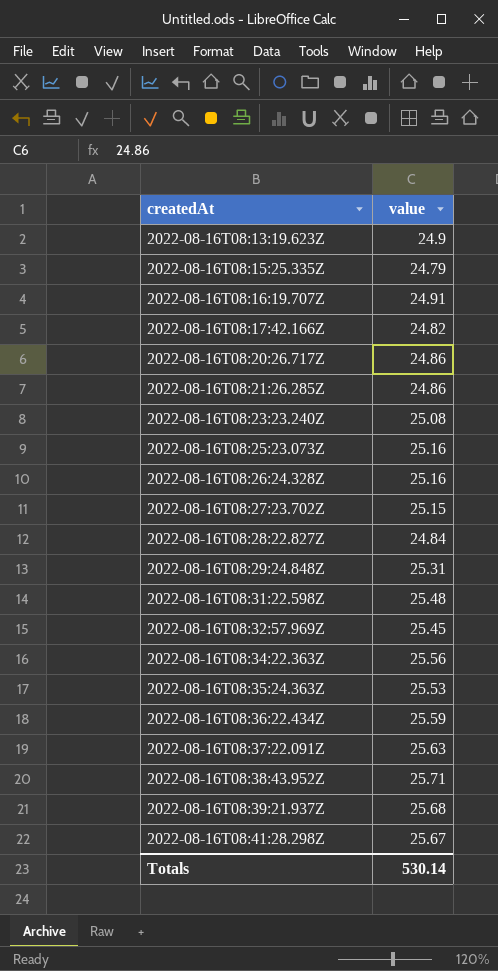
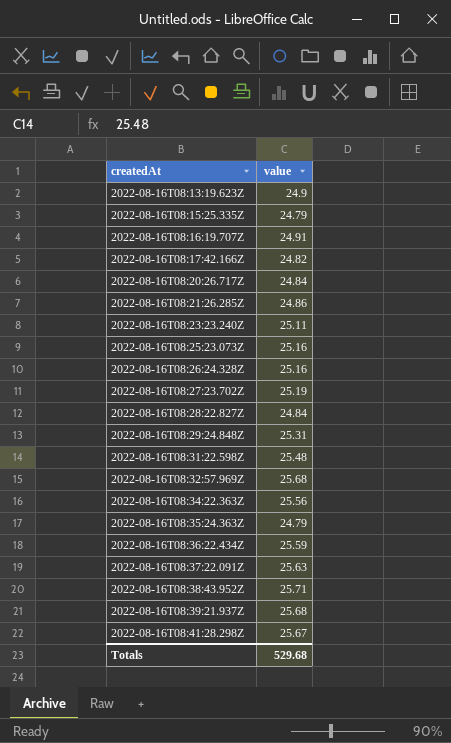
2022-08-16T08:20:26.717Z | value: 24.86 -> 24.84
2022-08-16T08:23:23.240Z | value: 25.08 -> 25.11
2022-08-16T08:27:23.702Z | value: 25.15 -> 25.19
2022-08-16T08:32:57.969Z | value: 25.45 -> 25.68
2022-08-16T08:35:24.363Z | value: 25.53 -> 24.79
Totals | value: 530.14 -> 529.68

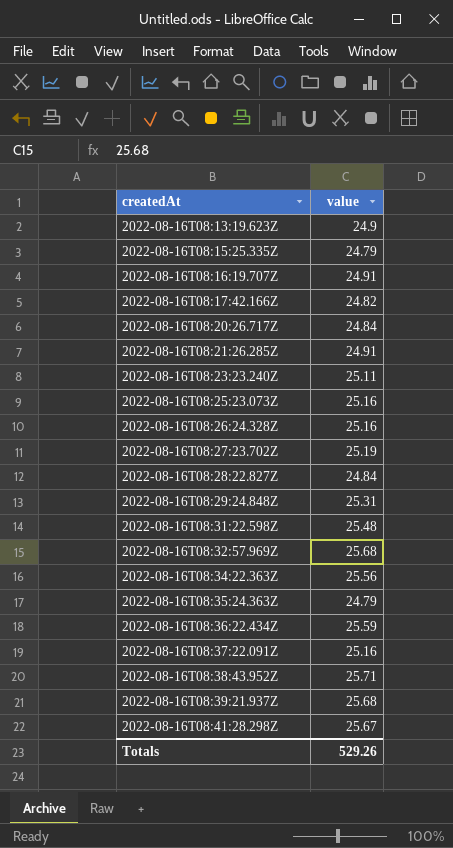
2022-08-16T08:21:26.285Z | value: 24.86 -> 24.91
2022-08-16T08:37:22.091Z | value: 25.63 -> 25.16
Totals | value: 529.68 -> 529.26

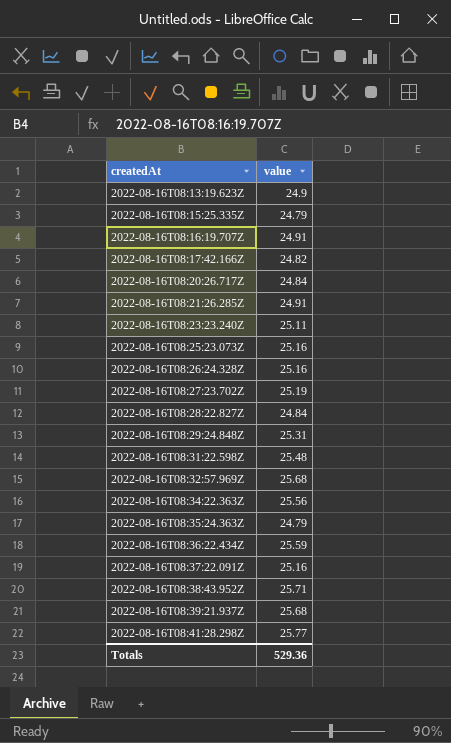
2022-08-16T08:41:28.298Z | value: 25.67 -> 25.77
Totals | value: 529.26 -> 529.36

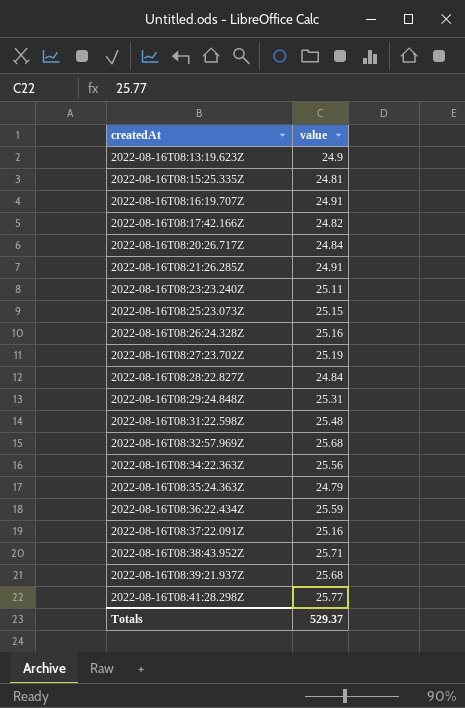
2022-08-16T08:15:25.335Z | value: 24.79 -> 24.81
2022-08-16T08:25:23.073Z | value: 25.16 -> 25.15
Totals | value: 529.36 -> 529.37

